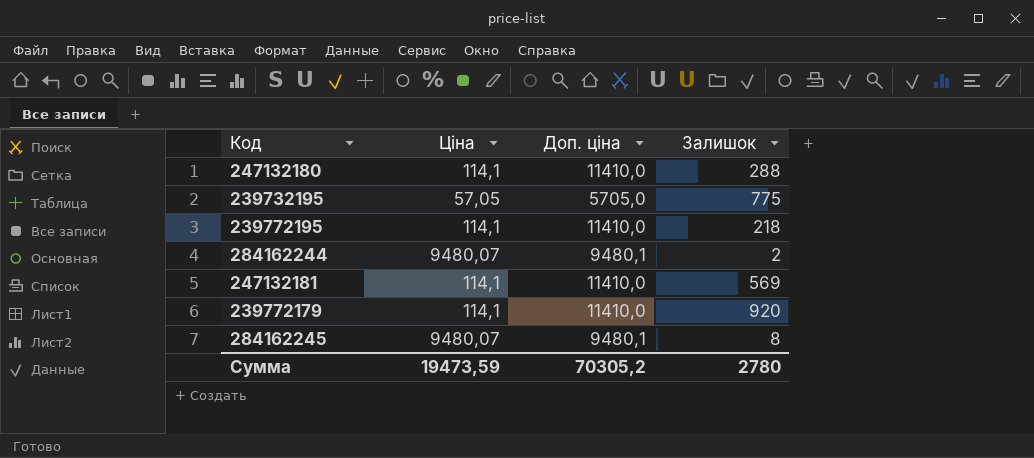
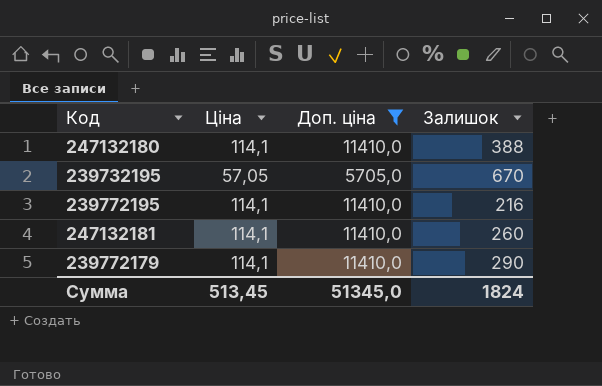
filter: none -> Доп. ціна != 9480,1
247132180 | Залишок: 288 -> 388
239732195 | Залишок: 775 -> 670
239772195 | Залишок: 218 -> 216
247132181 | Залишок: 569 -> 260
239772179 | Залишок: 920 -> 290
Сумма | Ціна: 19473,59 -> 513,45
Сумма | Доп. ціна: 70305,2 -> 51345,0
Сумма | Залишок: 2780 -> 1824

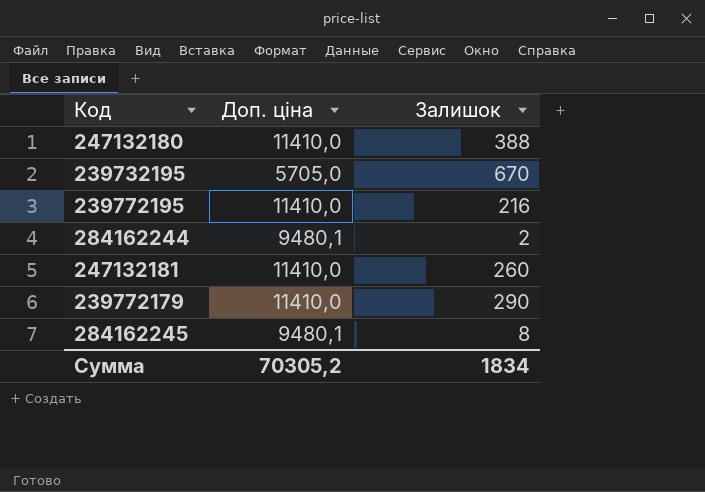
filter: Доп. ціна != 9480,1 -> none
column Ціна | position: 2 -> none
Сумма | Доп. ціна: 51345,0 -> 70305,2
Сумма | Залишок: 1824 -> 1834

